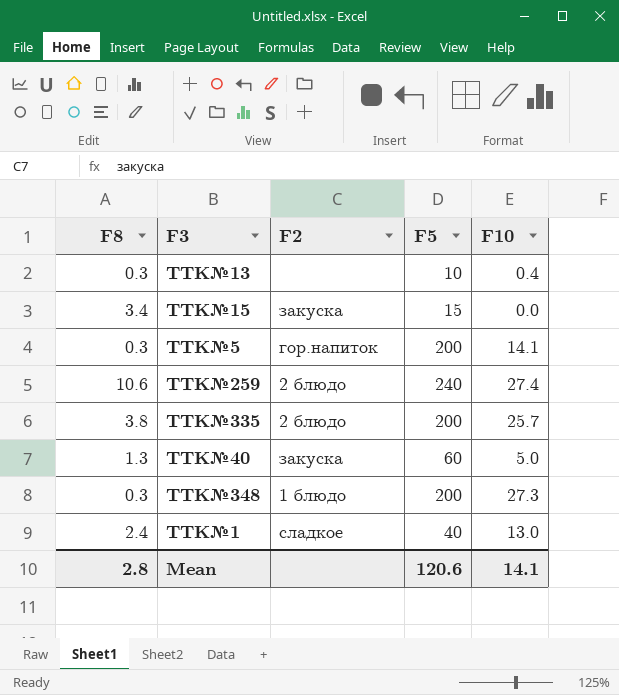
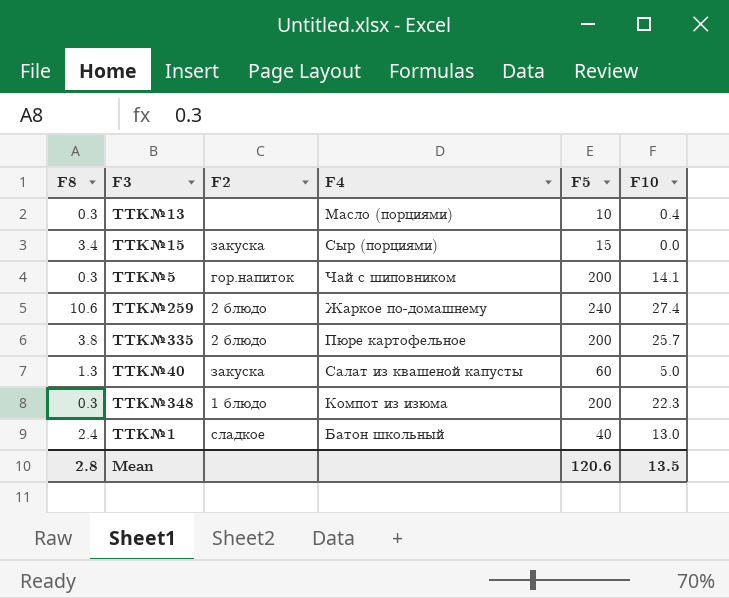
column F4 | position: none -> 4
ТТК№348 | F10: 27.3 -> 22.3
Mean | F10: 14.1 -> 13.5

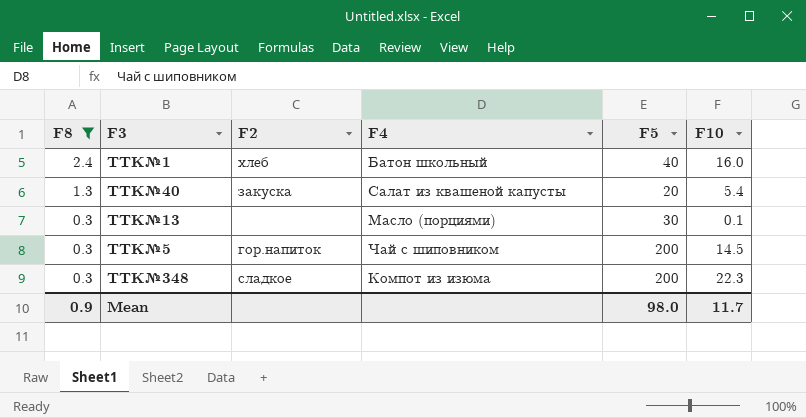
filter: none -> F8 <= 2.4
row order: none -> F8 descending
ТТК№1 | F2: сладкое -> хлеб
ТТК№1 | F10: 13.0 -> 16.0
ТТК№40 | F5: 60 -> 20
ТТК№40 | F10: 5.0 -> 5.4
ТТК№13 | F5: 10 -> 30
ТТК№13 | F10: 0.4 -> 0.1
ТТК№5 | F10: 14.1 -> 14.5
ТТК№348 | F2: 1 блюдо -> сладкое
Mean | F8: 2.8 -> 0.9
Mean | F5: 120.6 -> 98.0
Mean | F10: 13.5 -> 11.7

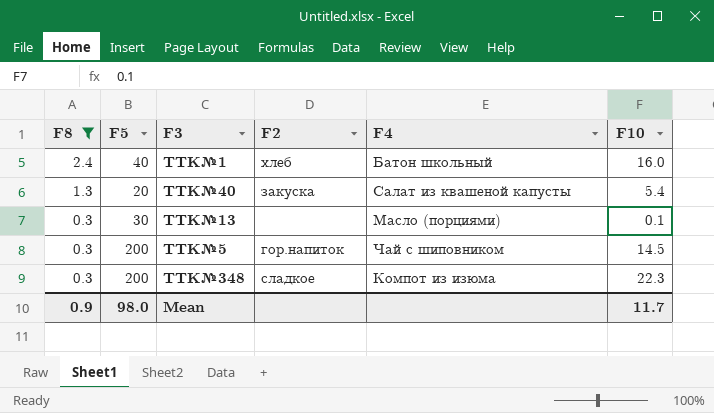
column F5 | position: 5 -> 2

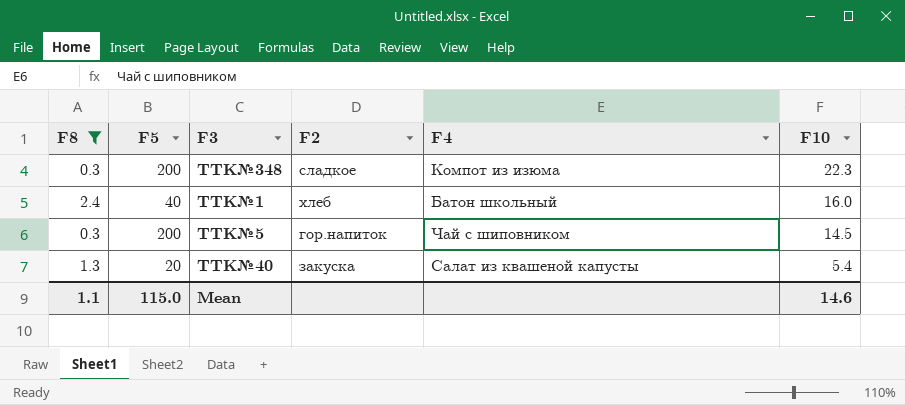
row order: F8 descending -> F10 descending
row ТТК№13: 0.3 | 30 | none | Масло (порциями) | 0.1 -> none
Mean | F8: 0.9 -> 1.1
Mean | F5: 98.0 -> 115.0
Mean | F10: 11.7 -> 14.6

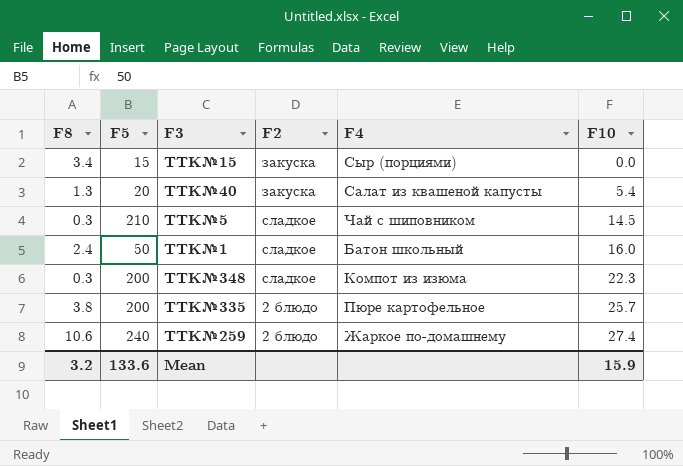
filter: F8 <= 2.4 -> none
row order: F10 descending -> F10 ascending
ТТК№5 | F5: 200 -> 210
ТТК№5 | F2: гор.напиток -> сладкое
ТТК№1 | F5: 40 -> 50
ТТК№1 | F2: хлеб -> сладкое
Mean | F8: 1.1 -> 3.2
Mean | F5: 115.0 -> 133.6
Mean | F10: 14.6 -> 15.9

